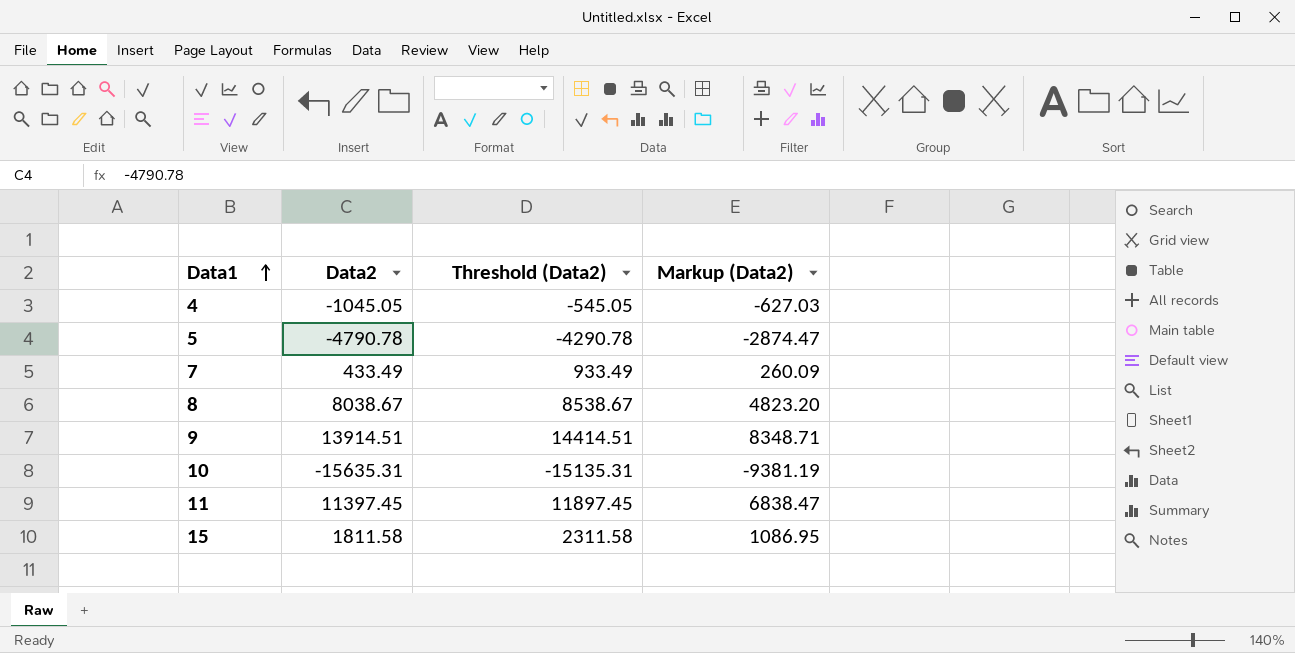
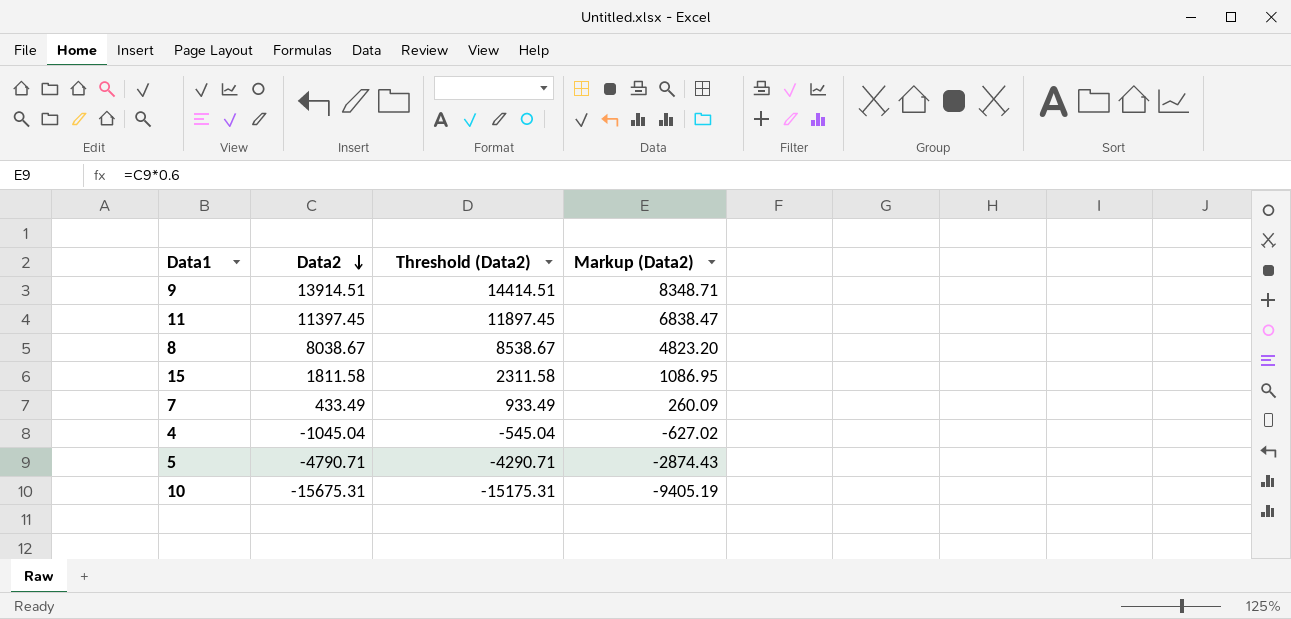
row order: Data1 ascending -> Data2 descending
4 | Data2: -1045.05 -> -1045.04
4 | Threshold (Data2): -545.05 -> -545.04
4 | Markup (Data2): -627.03 -> -627.02
5 | Data2: -4790.78 -> -4790.71
5 | Threshold (Data2): -4290.78 -> -4290.71
5 | Markup (Data2): -2874.47 -> -2874.43
10 | Data2: -15635.31 -> -15675.31
10 | Threshold (Data2): -15135.31 -> -15175.31
10 | Markup (Data2): -9381.19 -> -9405.19

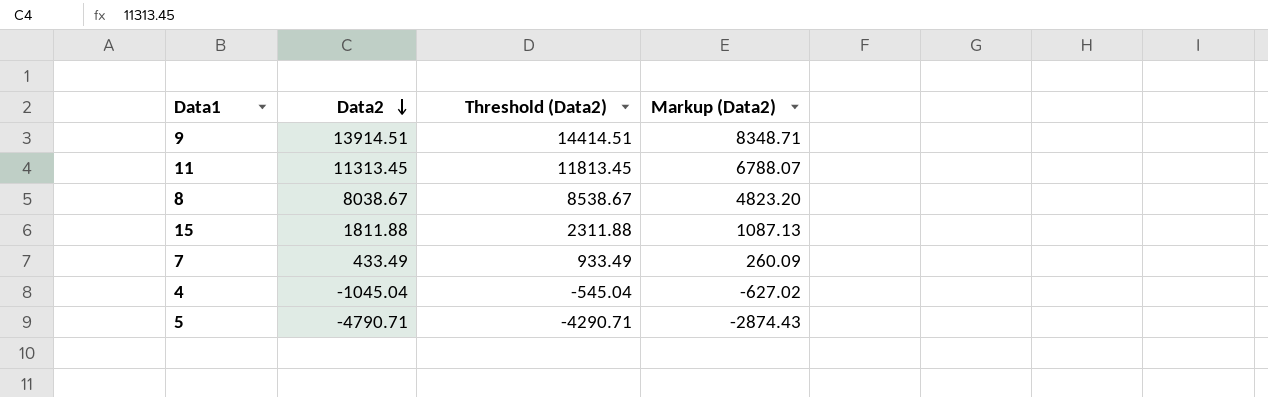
row 10: -15675.31 | -15175.31 | -9405.19 -> none
11 | Data2: 11397.45 -> 11313.45
11 | Threshold (Data2): 11897.45 -> 11813.45
11 | Markup (Data2): 6838.47 -> 6788.07
15 | Data2: 1811.58 -> 1811.88
15 | Threshold (Data2): 2311.58 -> 2311.88
15 | Markup (Data2): 1086.95 -> 1087.13

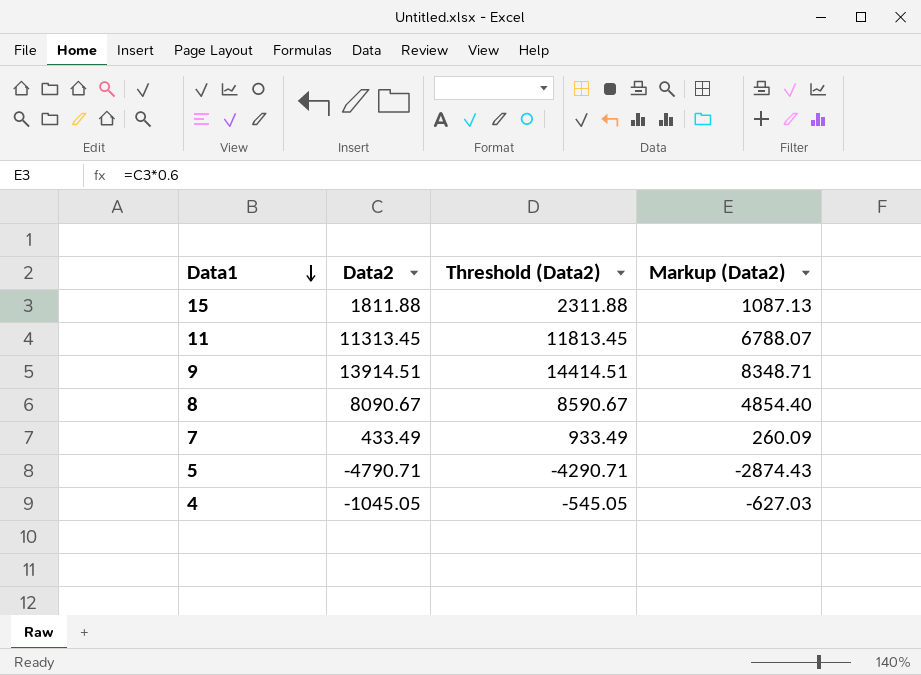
row order: Data2 descending -> Data1 descending
8 | Data2: 8038.67 -> 8090.67
8 | Threshold (Data2): 8538.67 -> 8590.67
8 | Markup (Data2): 4823.20 -> 4854.40
4 | Data2: -1045.04 -> -1045.05
4 | Threshold (Data2): -545.04 -> -545.05
4 | Markup (Data2): -627.02 -> -627.03

